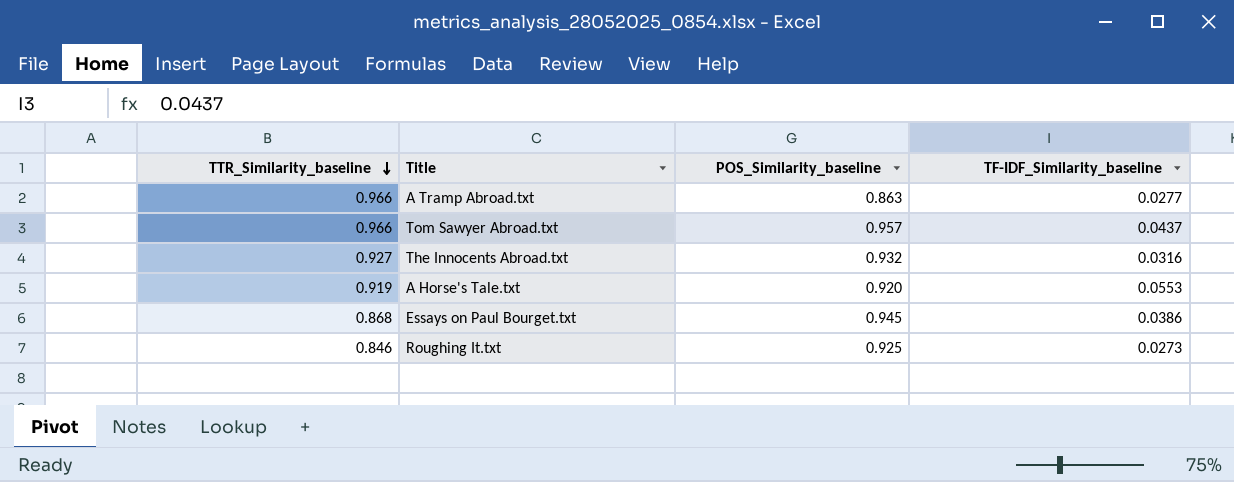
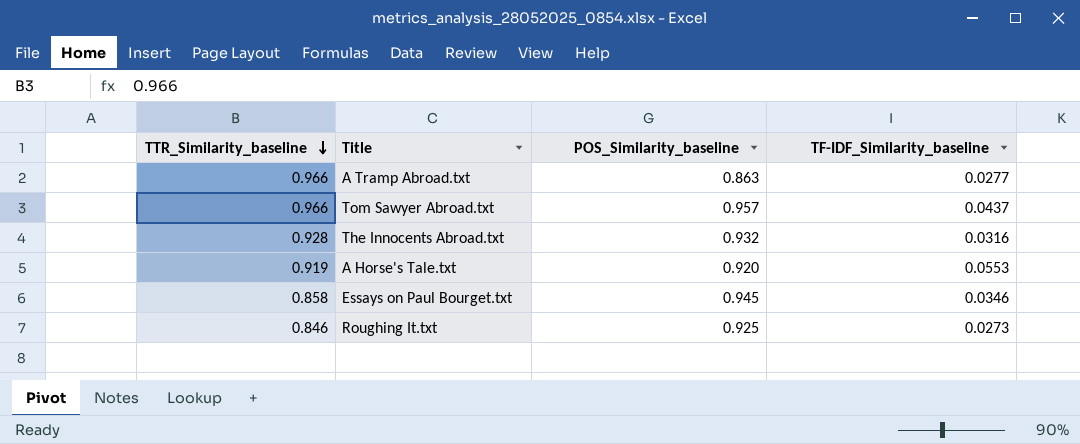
The Innocents Abroad.txt | TTR_Similarity_baseline: 0.927 -> 0.928
Essays on Paul Bourget.txt | TTR_Similarity_baseline: 0.868 -> 0.858
Essays on Paul Bourget.txt | TF-IDF_Similarity_baseline: 0.0386 -> 0.0346

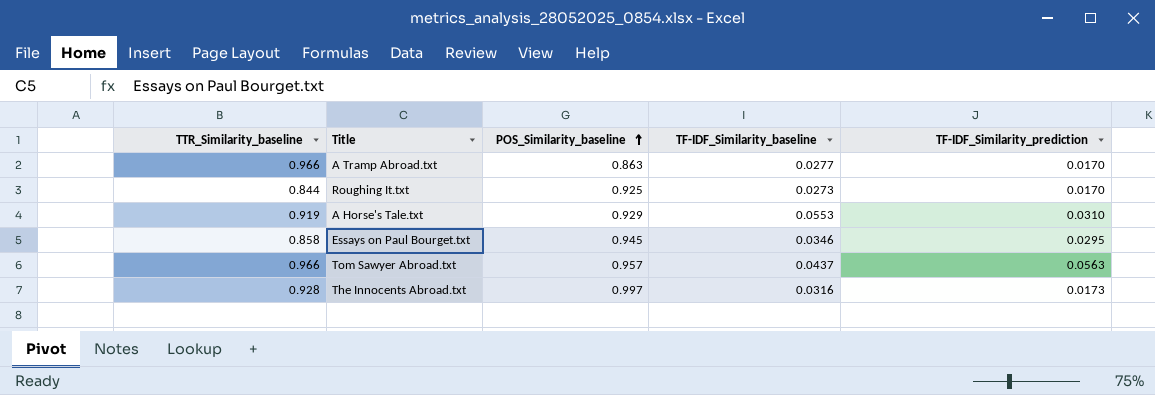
row order: TTR_Similarity_baseline descending -> POS_Similarity_baseline ascending
column TF-IDF_Similarity_prediction | position: none -> 5
Roughing It.txt | TTR_Similarity_baseline: 0.846 -> 0.844
A Horse's Tale.txt | POS_Similarity_baseline: 0.920 -> 0.929
The Innocents Abroad.txt | POS_Similarity_baseline: 0.932 -> 0.997

